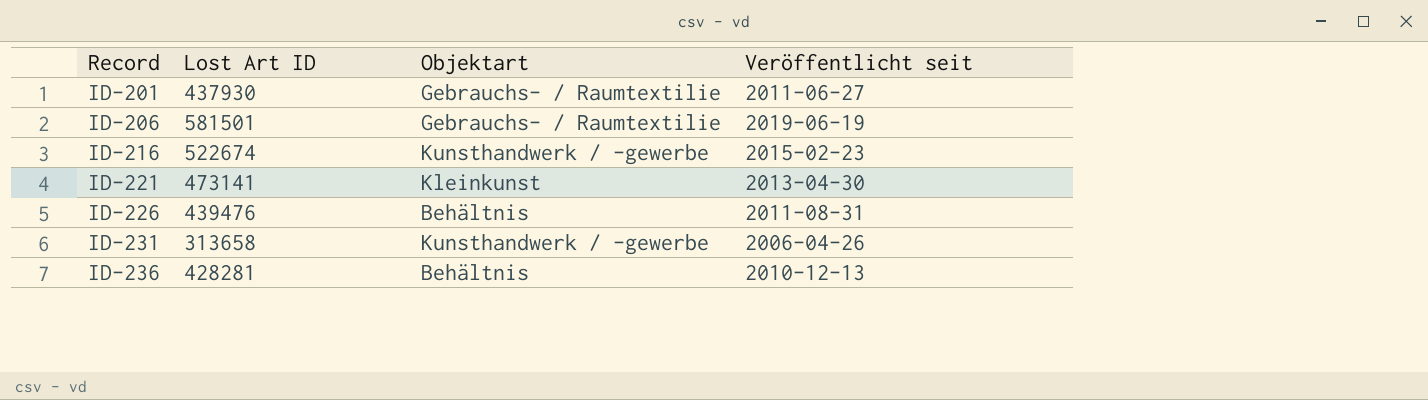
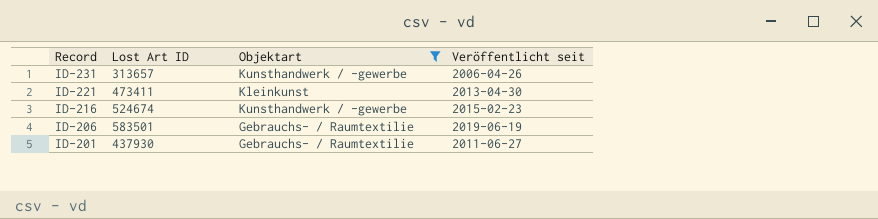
filter: none -> Objektart != Behältnis
row order: Record ascending -> Record descending
ID-231 | Lost Art ID: 313658 -> 313657
ID-221 | Lost Art ID: 473141 -> 473411
ID-216 | Lost Art ID: 522674 -> 524674
ID-206 | Lost Art ID: 581501 -> 583501

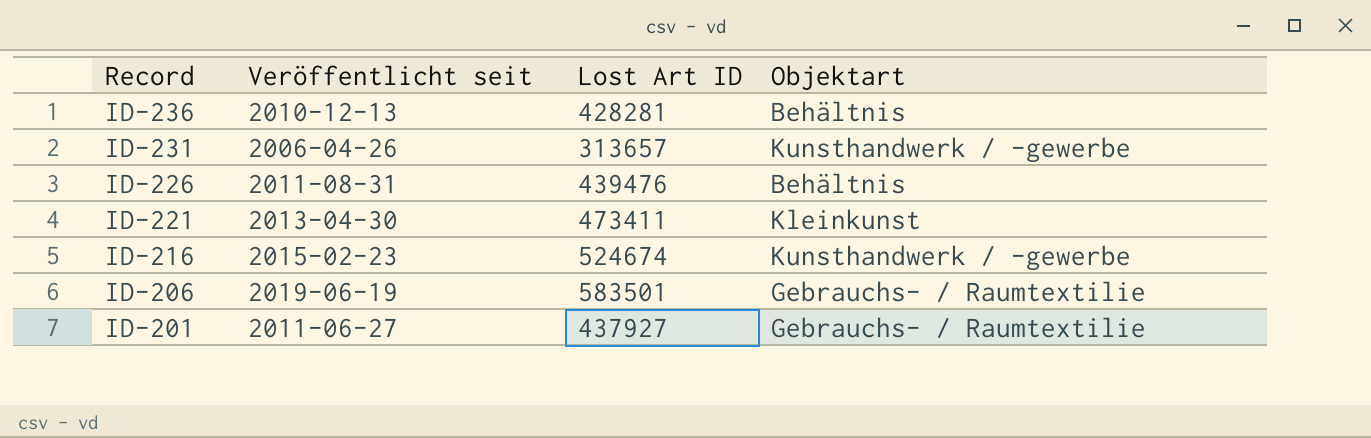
filter: Objektart != Behältnis -> none
column Veröffentlicht seit | position: 4 -> 2
ID-201 | Lost Art ID: 437930 -> 437927

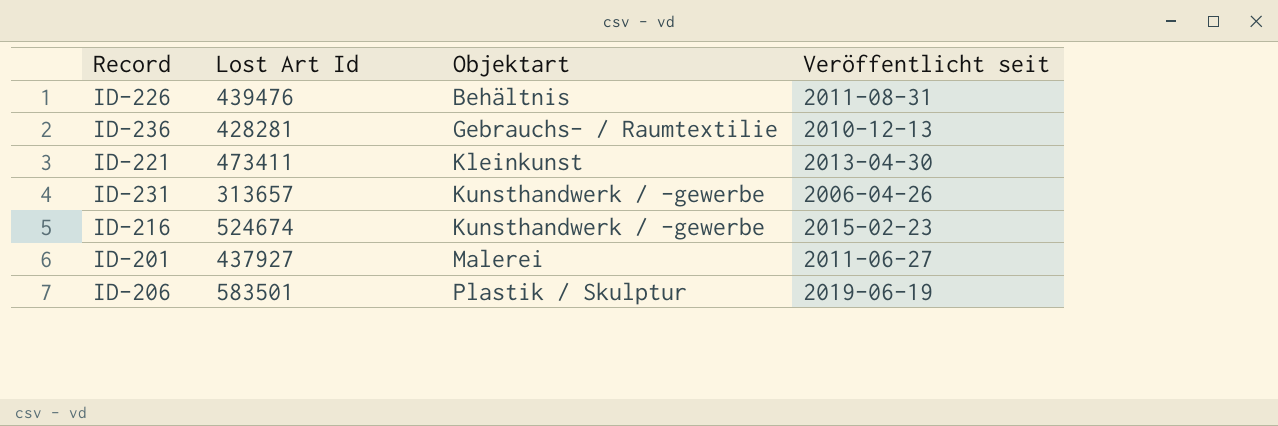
row order: Record descending -> Objektart ascending
column name: Lost Art ID -> Lost Art Id
column Veröffentlicht seit | position: 2 -> 4
ID-236 | Objektart: Behältnis -> Gebrauchs- / Raumtextilie
ID-201 | Objektart: Gebrauchs- / Raumtextilie -> Malerei
ID-206 | Objektart: Gebrauchs- / Raumtextilie -> Plastik / Skulptur

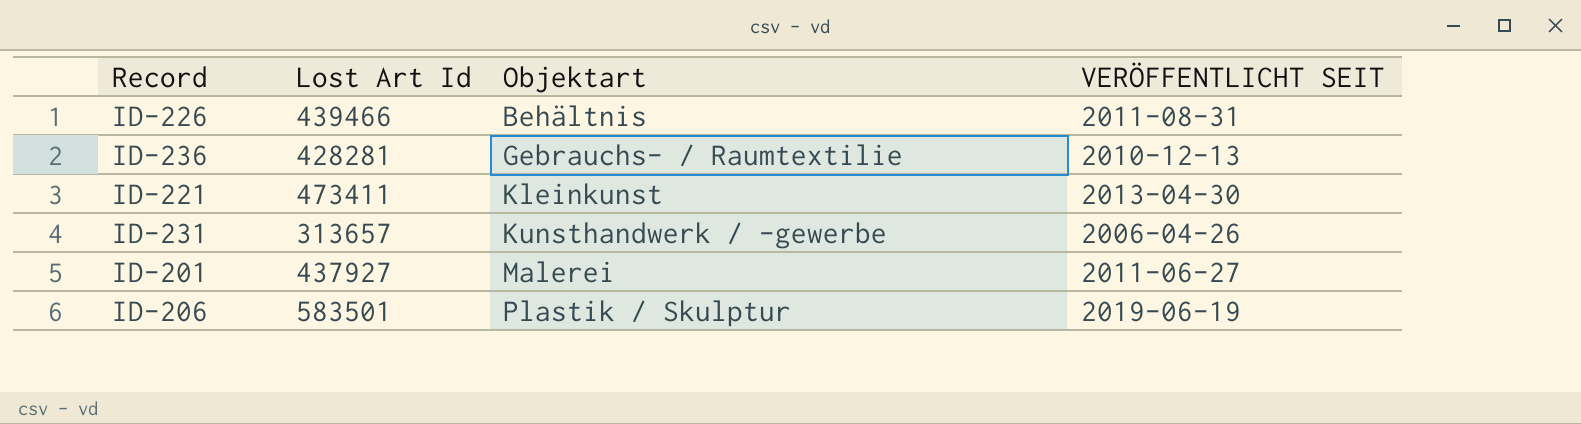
column name: Veröffentlicht seit -> VERÖFFENTLICHT SEIT
row ID-216: 524674 | Kunsthandwerk / -gewerbe | 2015-02-23 -> none
ID-226 | Lost Art Id: 439476 -> 439466

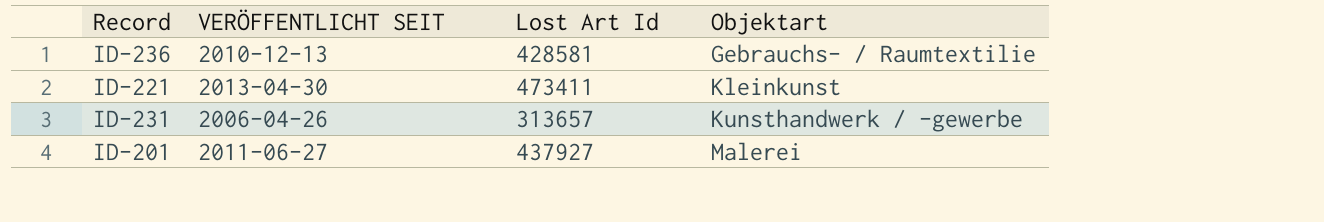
column VERÖFFENTLICHT SEIT | position: 4 -> 2
row ID-226: 439466 | Behältnis | 2011-08-31 -> none
row ID-206: 583501 | Plastik / Skulptur | 2019-06-19 -> none
ID-236 | Lost Art Id: 428281 -> 428581

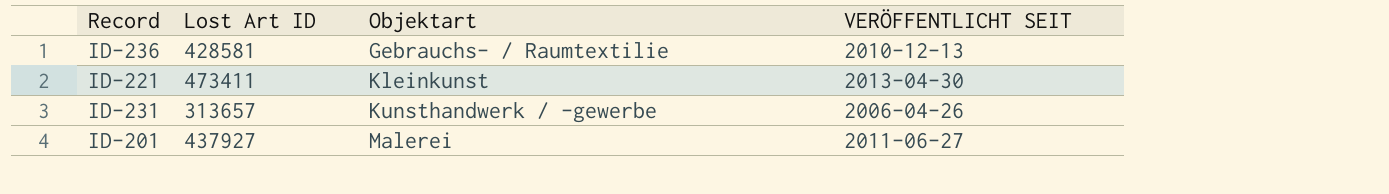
column name: Lost Art Id -> Lost Art ID
column VERÖFFENTLICHT SEIT | position: 2 -> 4

